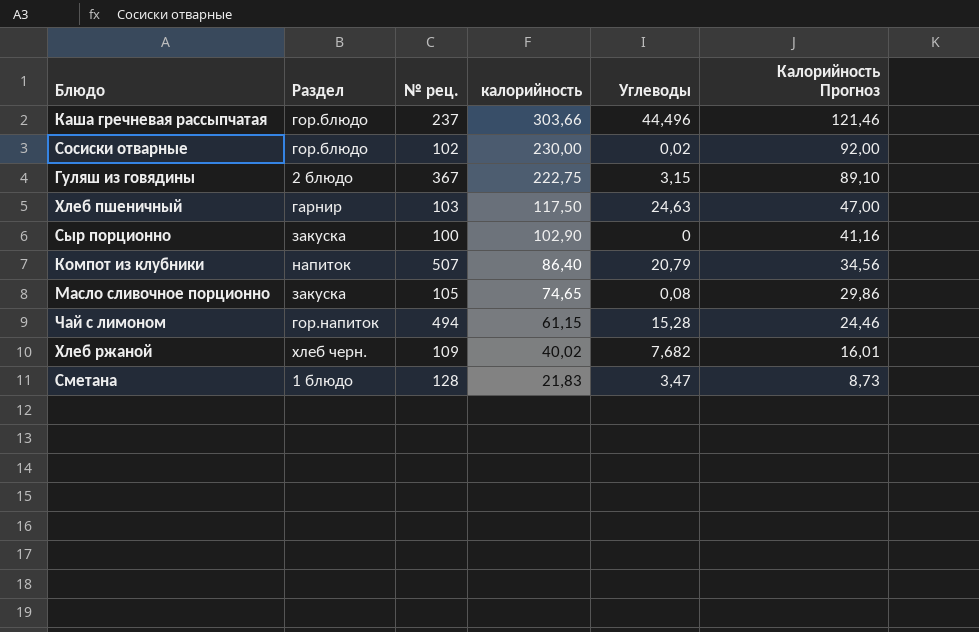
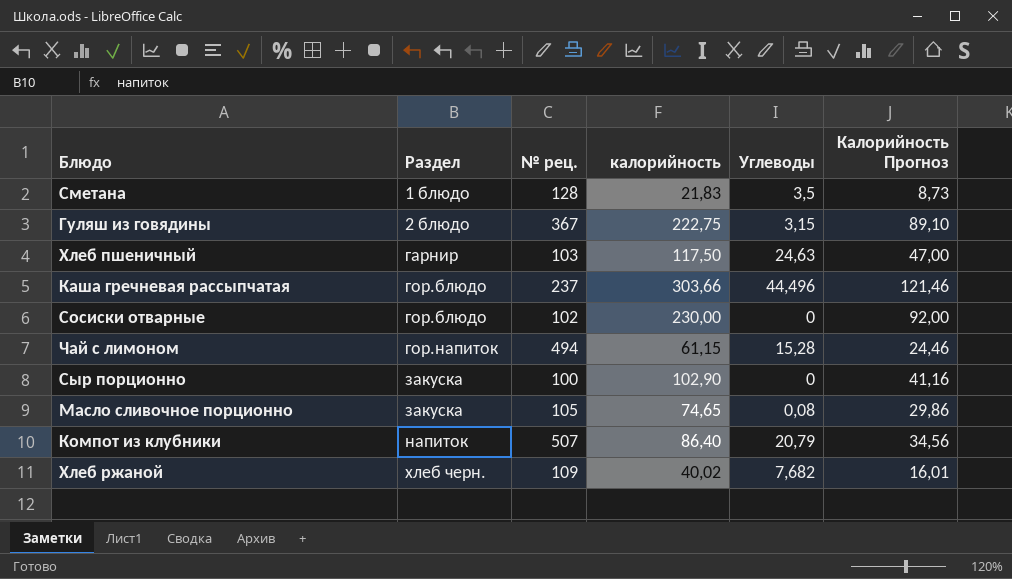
row order: калорийность descending -> Раздел ascending
Сметана | Углеводы: 3,47 -> 3,5
Сосиски отварные | Углеводы: 0,02 -> 0

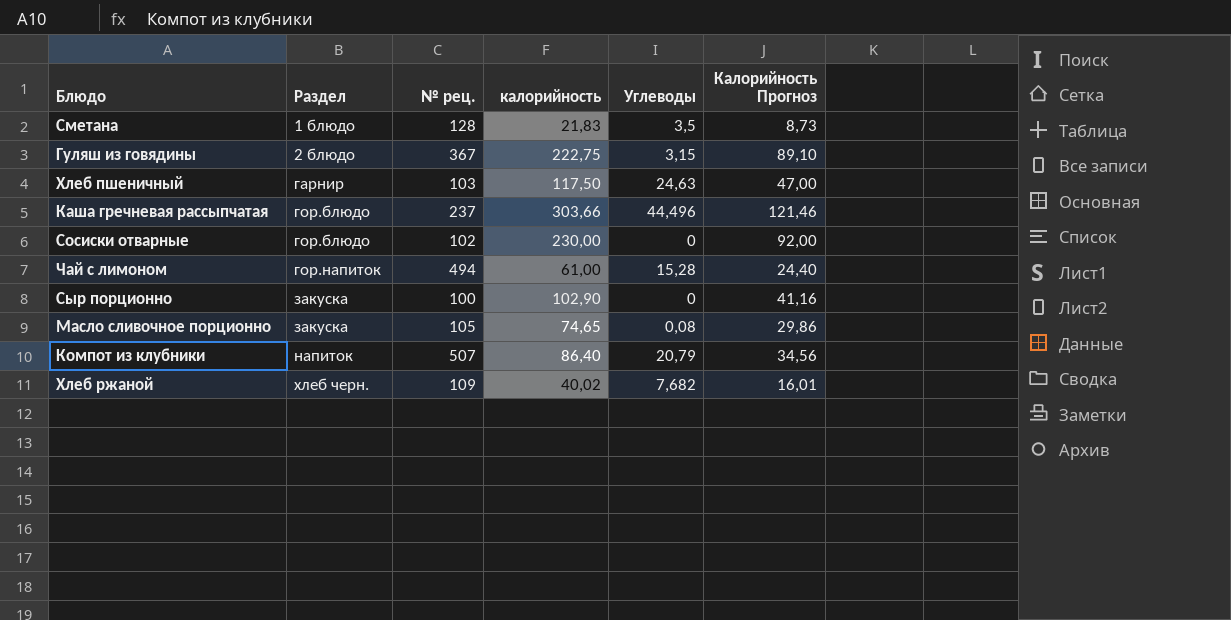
Чай с лимоном | калорийность: 61,15 -> 61,00
Чай с лимоном | Калорийность Прогноз: 24,46 -> 24,40

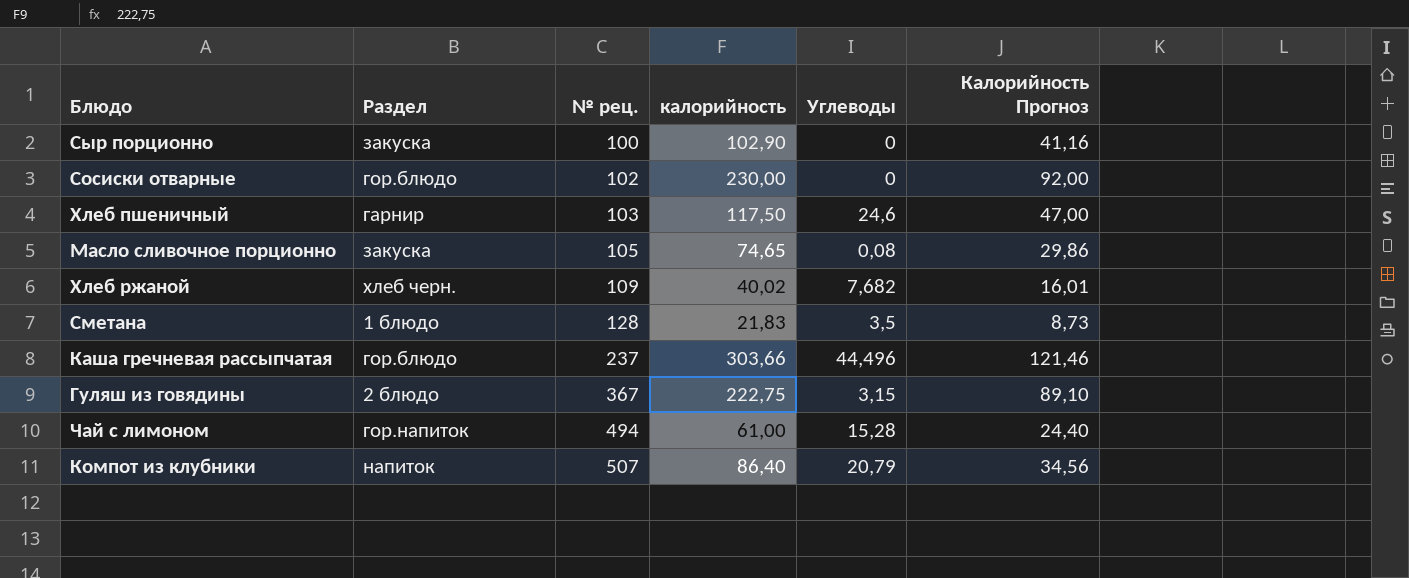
row order: Раздел ascending -> № рец. ascending
Хлеб пшеничный | Углеводы: 24,63 -> 24,6

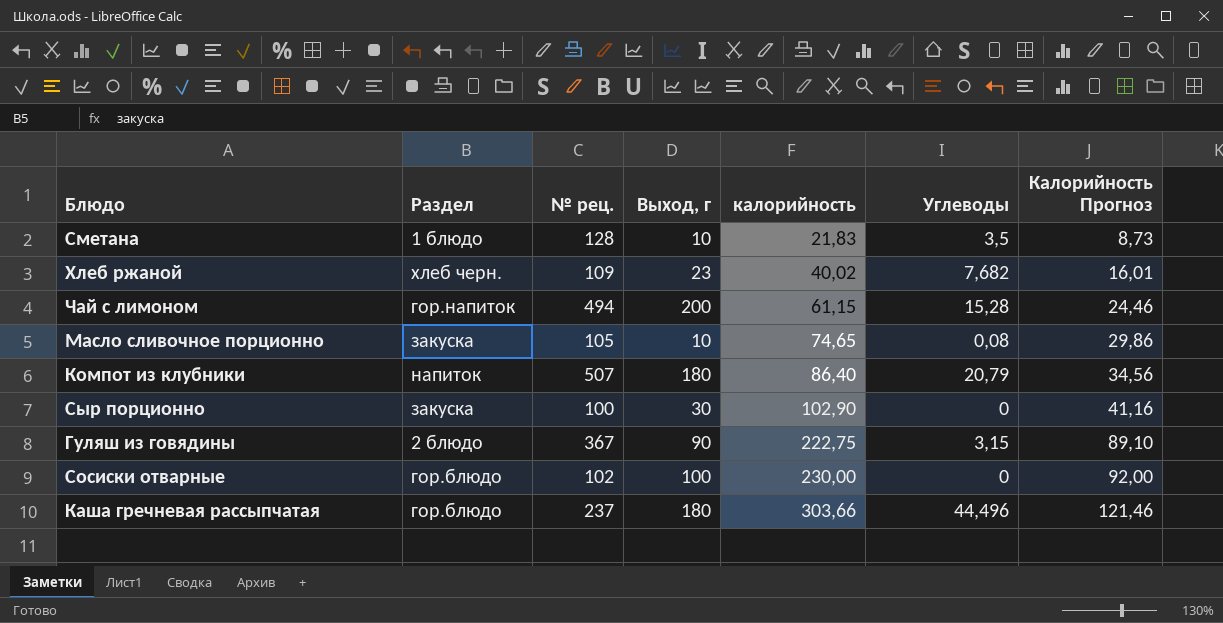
row order: № рец. ascending -> калорийность ascending
column Выход, г | position: none -> 4
row Хлеб пшеничный: гарнир | 103 | 117,50 | 24,6 | 47,00 -> none
Чай с лимоном | калорийность: 61,00 -> 61,15
Чай с лимоном | Калорийность Прогноз: 24,40 -> 24,46

